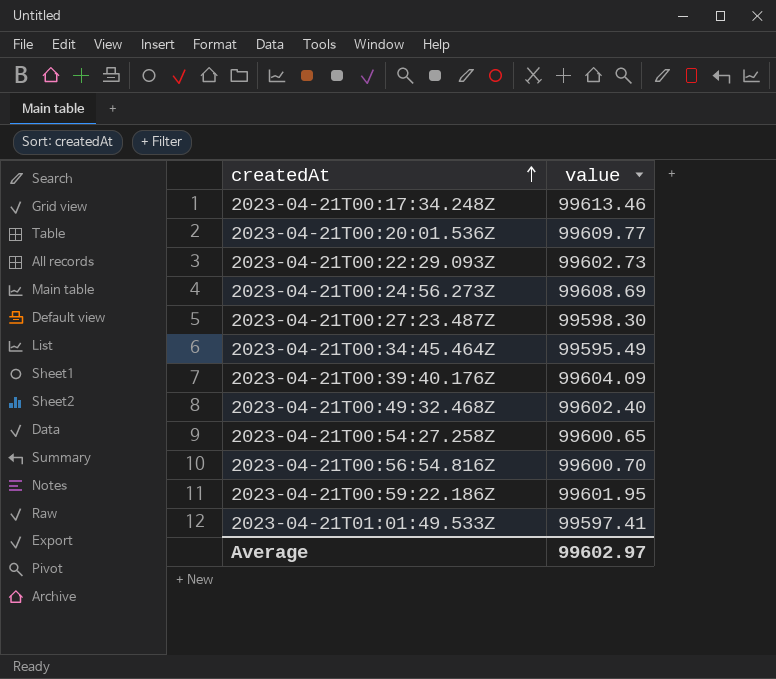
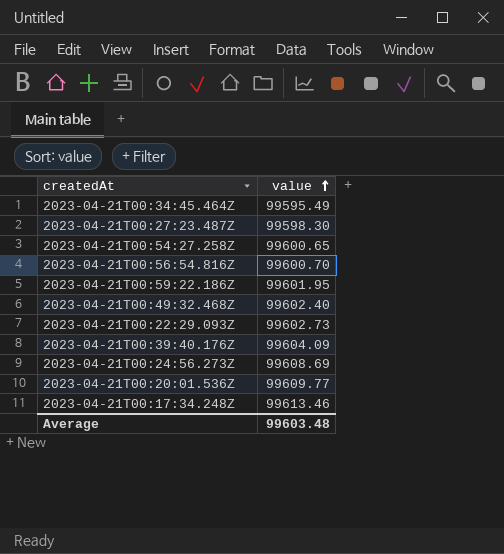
row order: createdAt ascending -> value ascending
row 2023-04-21T01:01:49.533Z: 99597.41 -> none
Average | value: 99602.97 -> 99603.48

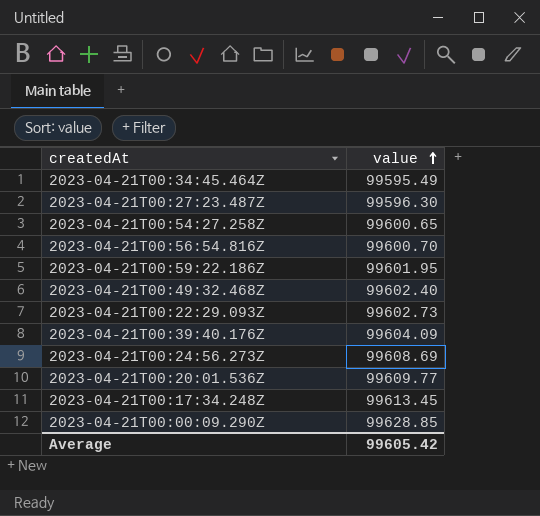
2023-04-21T00:27:23.487Z | value: 99598.30 -> 99596.30
2023-04-21T00:17:34.248Z | value: 99613.46 -> 99613.45
row 2023-04-21T00:00:09.290Z: none -> 99628.85
Average | value: 99603.48 -> 99605.42

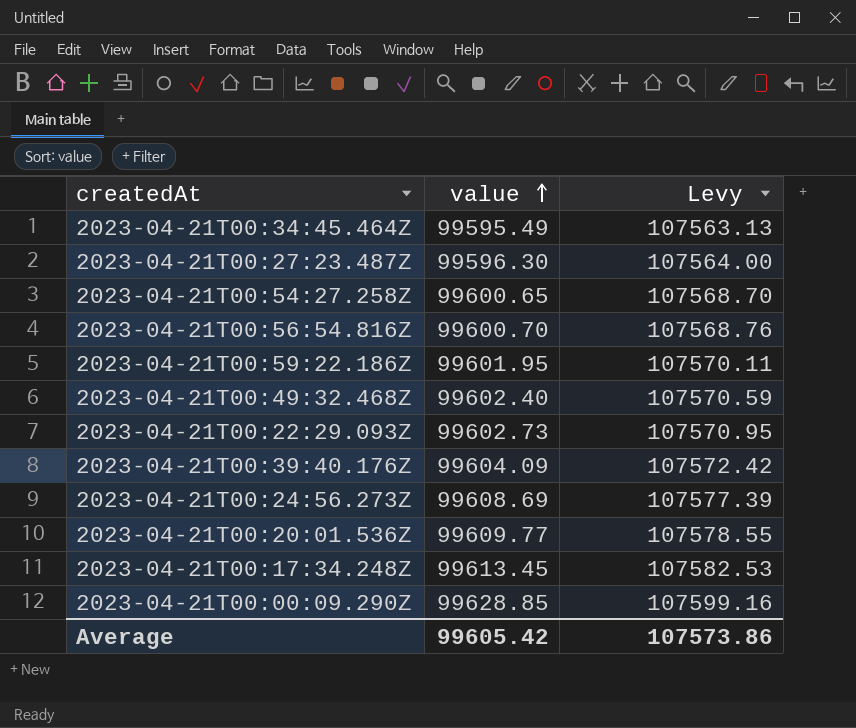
column Levy | formula: none -> [value] * 1.08

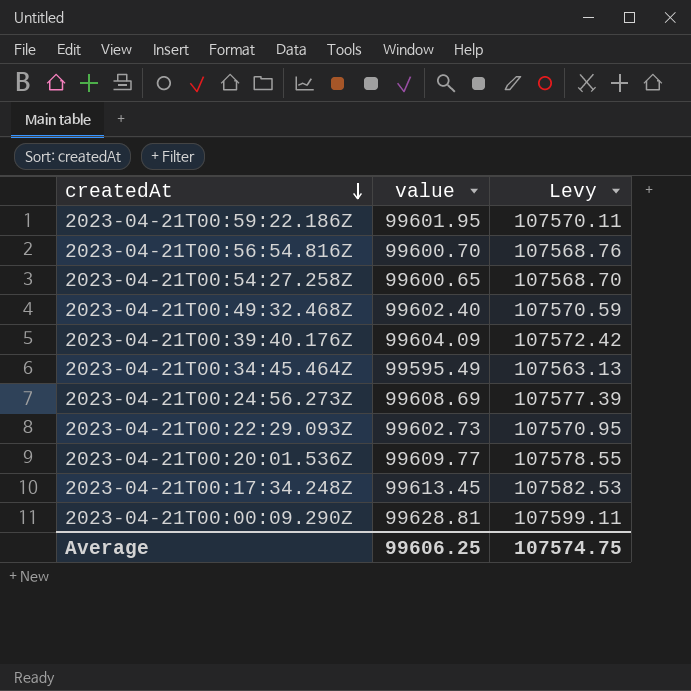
row order: value ascending -> createdAt descending
row 2023-04-21T00:27:23.487Z: 99596.30 | 107564.00 -> none
2023-04-21T00:00:09.290Z | value: 99628.85 -> 99628.81
2023-04-21T00:00:09.290Z | Levy: 107599.16 -> 107599.11
Average | value: 99605.42 -> 99606.25
Average | Levy: 107573.86 -> 107574.75

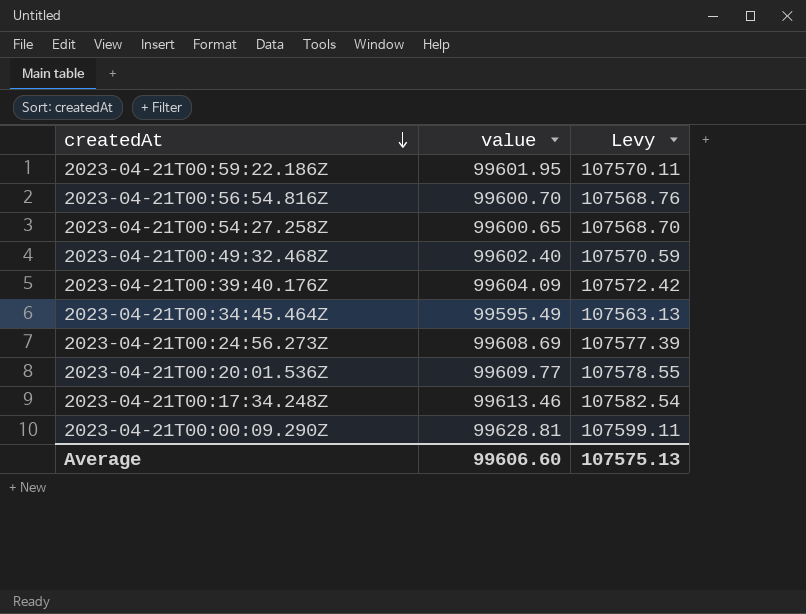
row 2023-04-21T00:22:29.093Z: 99602.73 | 107570.95 -> none
2023-04-21T00:17:34.248Z | value: 99613.45 -> 99613.46
2023-04-21T00:17:34.248Z | Levy: 107582.53 -> 107582.54
Average | value: 99606.25 -> 99606.60
Average | Levy: 107574.75 -> 107575.13

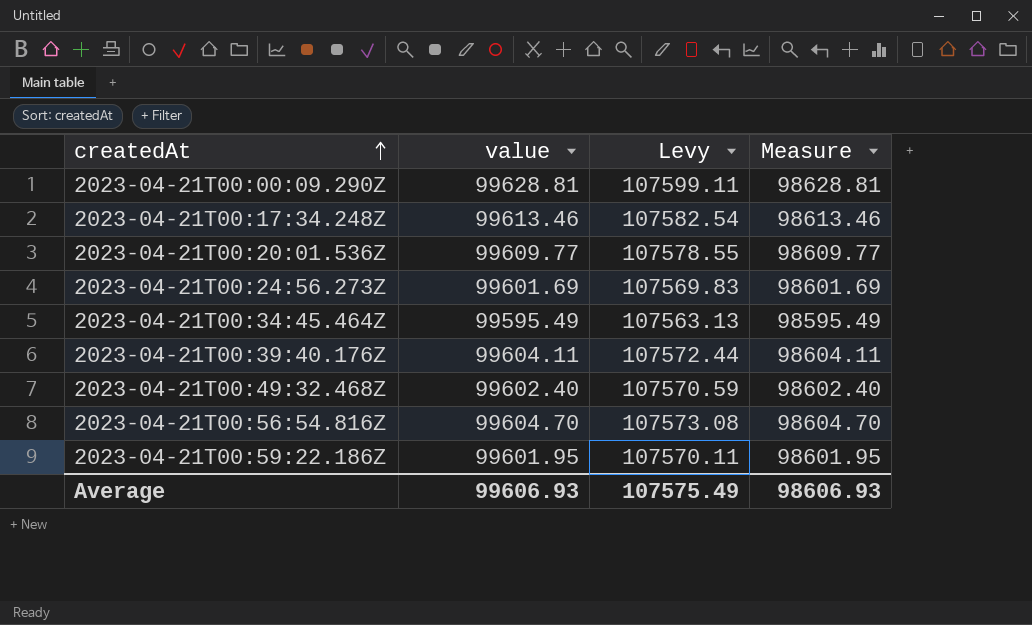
row order: createdAt descending -> createdAt ascending
column Measure | formula: none -> [value] - 1000
row 2023-04-21T00:54:27.258Z: 99600.65 | 107568.70 -> none
2023-04-21T00:24:56.273Z | value: 99608.69 -> 99601.69
2023-04-21T00:24:56.273Z | Levy: 107577.39 -> 107569.83
2023-04-21T00:39:40.176Z | value: 99604.09 -> 99604.11
2023-04-21T00:39:40.176Z | Levy: 107572.42 -> 107572.44
2023-04-21T00:56:54.816Z | value: 99600.70 -> 99604.70
2023-04-21T00:56:54.816Z | Levy: 107568.76 -> 107573.08
Average | value: 99606.60 -> 99606.93
Average | Levy: 107575.13 -> 107575.49

